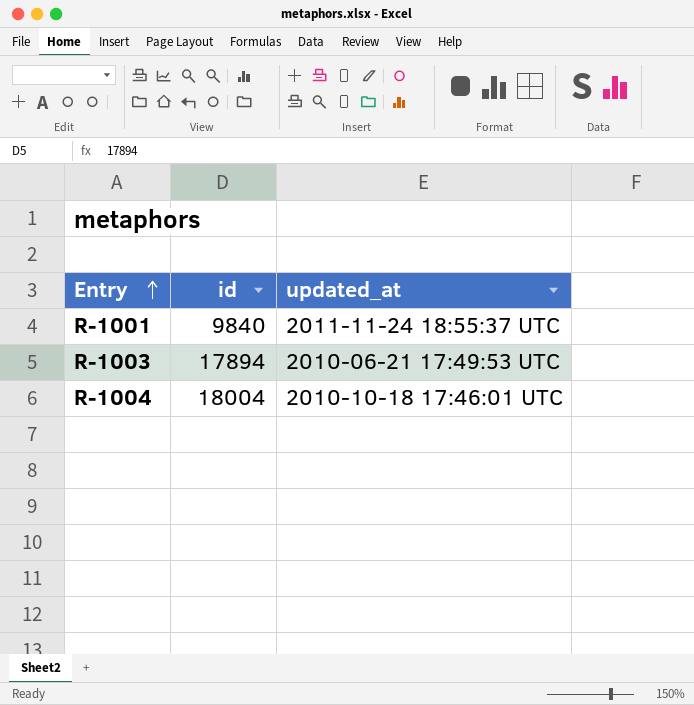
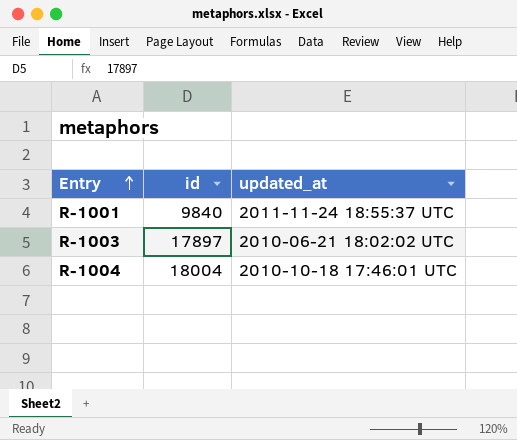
R-1003 | id: 17894 -> 17897
R-1003 | updated_at: 2010-06-21 17:49:53 UTC -> 2010-06-21 18:02:02 UTC

